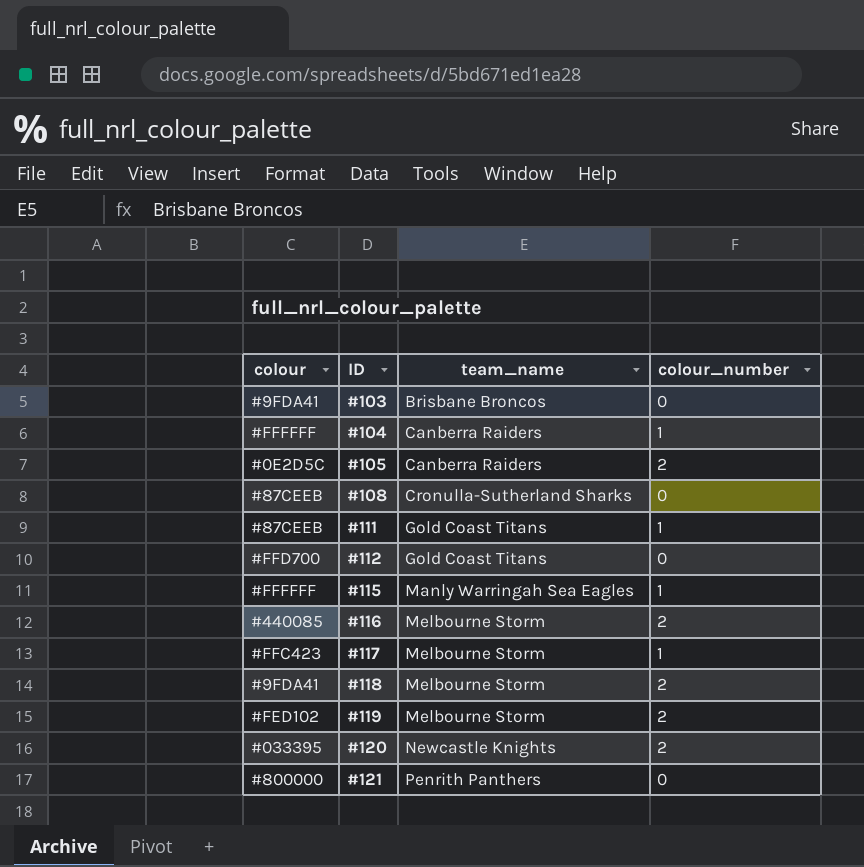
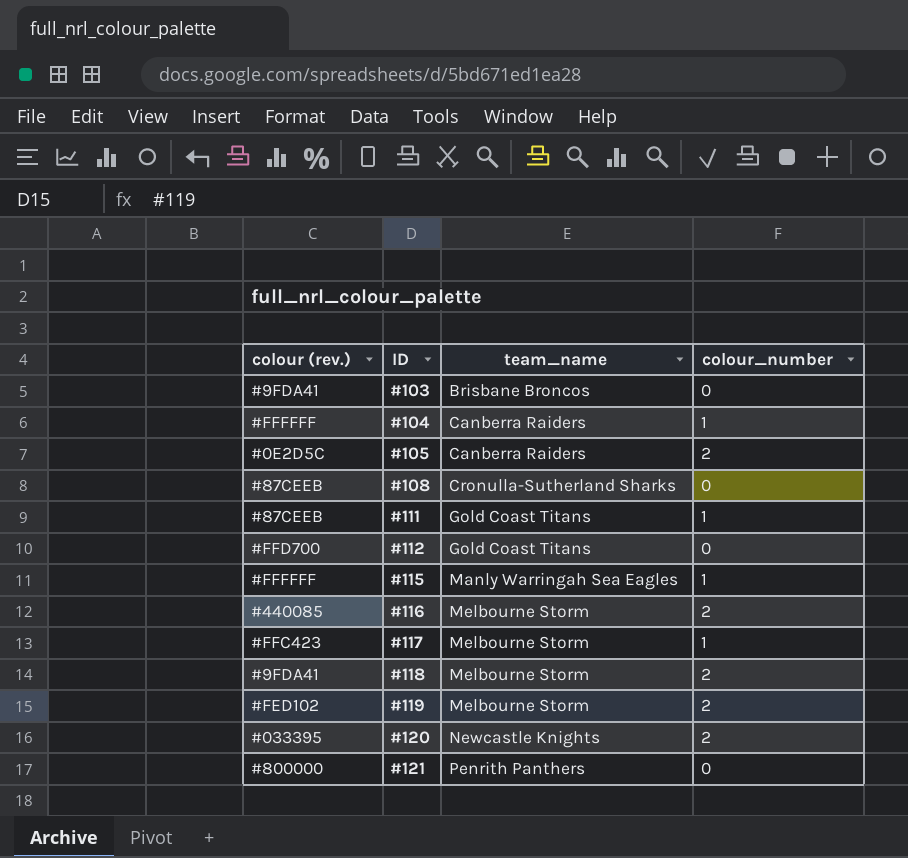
column name: colour -> colour (rev.)

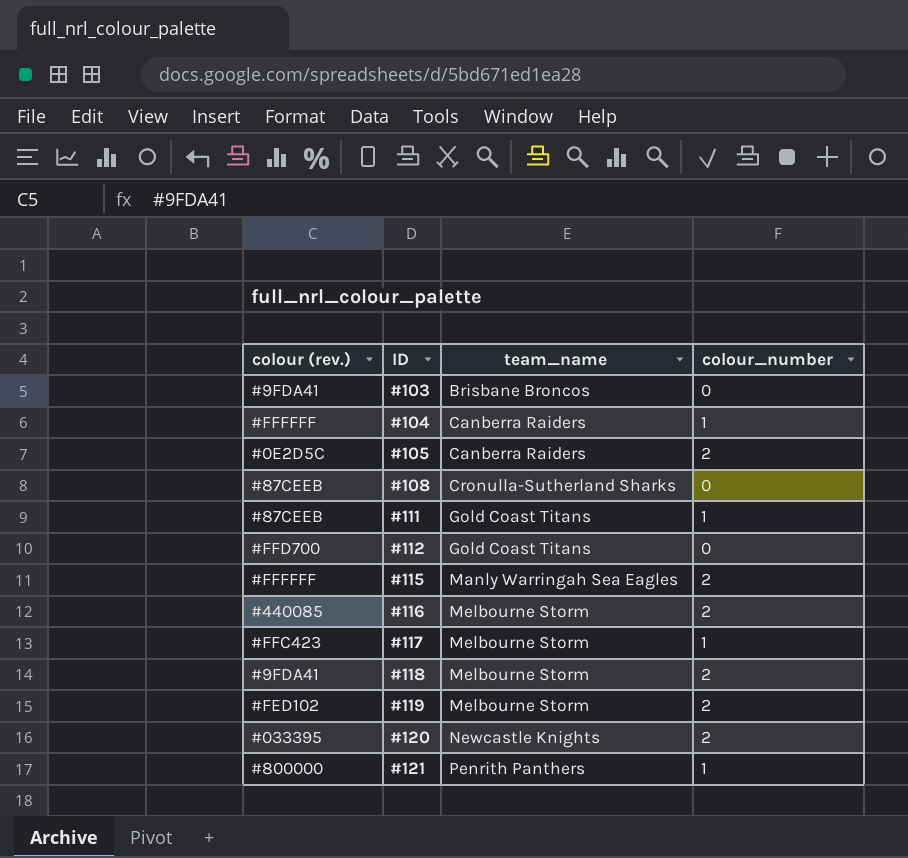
#115 | colour_number: 1 -> 2
#121 | colour_number: 0 -> 1

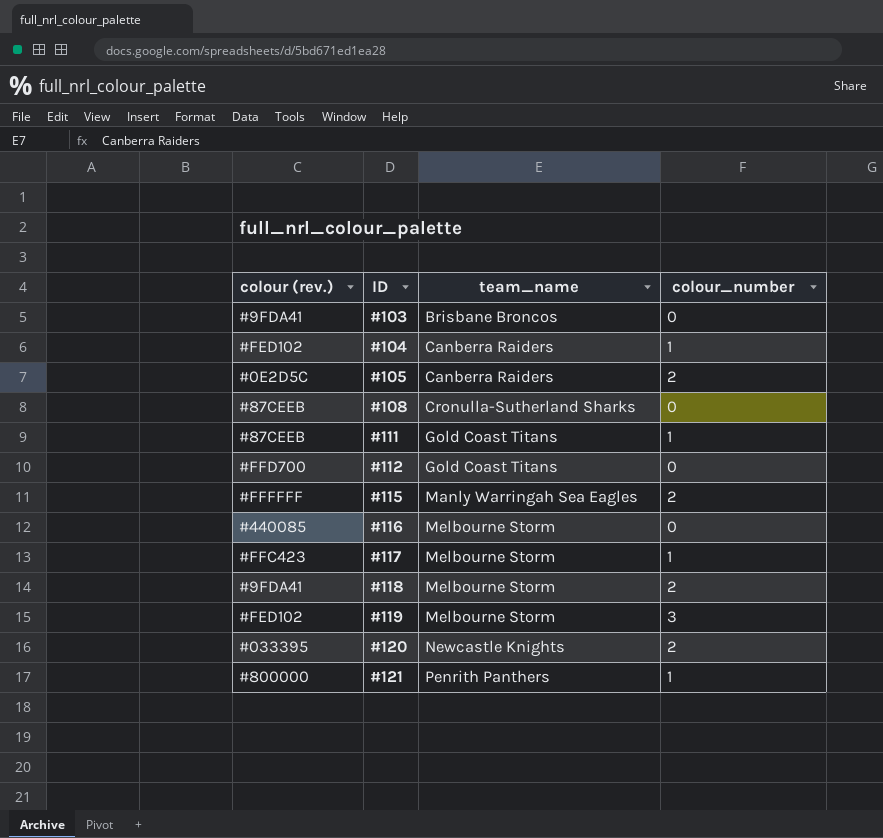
#104 | colour (rev.): #FFFFFF -> #FED102
#116 | colour_number: 2 -> 0
#119 | colour_number: 2 -> 3

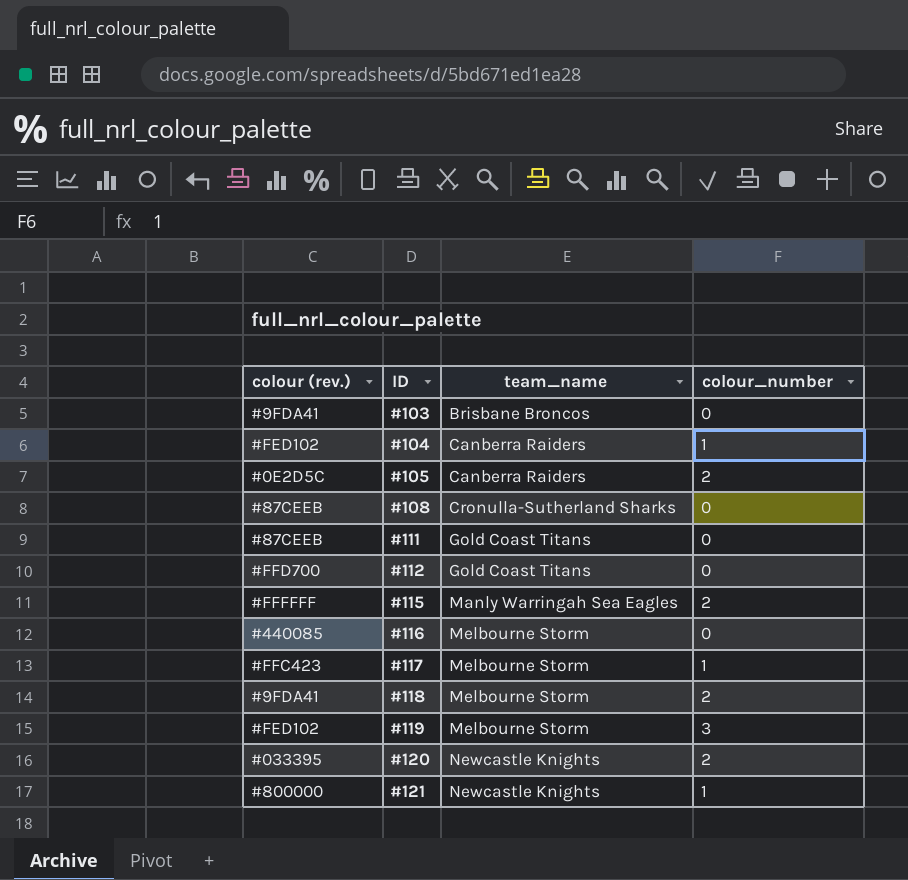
#111 | colour_number: 1 -> 0
#121 | team_name: Penrith Panthers -> Newcastle Knights

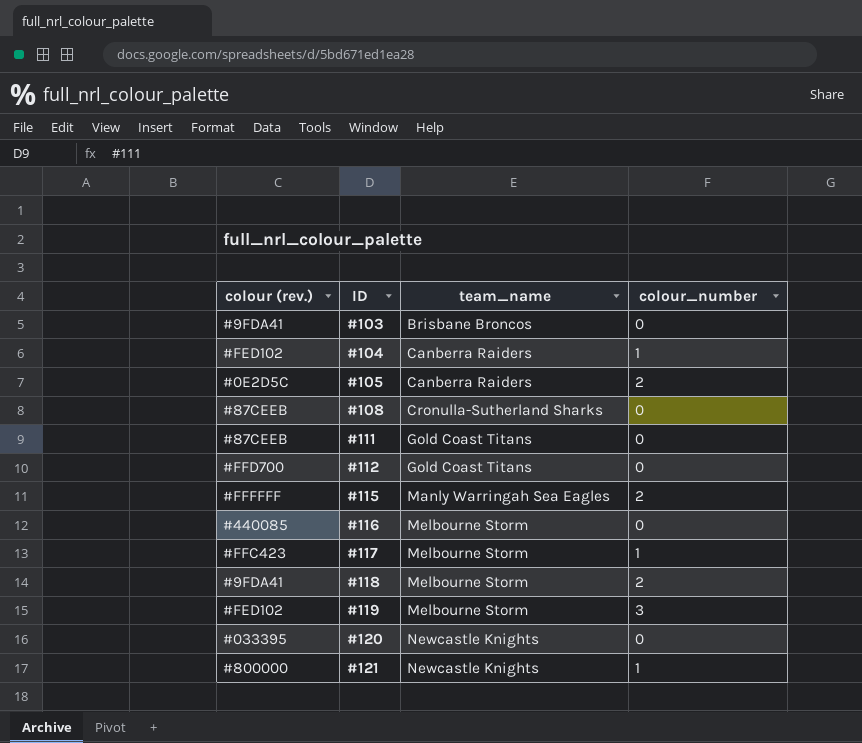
#120 | colour_number: 2 -> 0

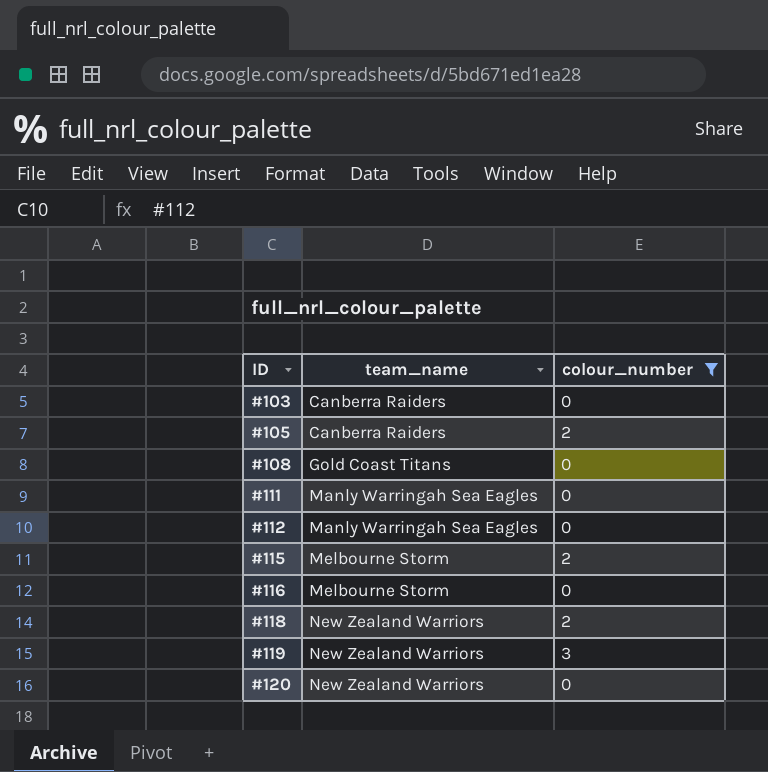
filter: none -> colour_number != 1
column colour (rev.) | position: 1 -> none
#103 | team_name: Brisbane Broncos -> Canberra Raiders
#108 | team_name: Cronulla-Sutherland Sharks -> Gold Coast Titans
#111 | team_name: Gold Coast Titans -> Manly Warringah Sea Eagles
#112 | team_name: Gold Coast Titans -> Manly Warringah Sea Eagles
#115 | team_name: Manly Warringah Sea Eagles -> Melbourne Storm
#118 | team_name: Melbourne Storm -> New Zealand Warriors
#119 | team_name: Melbourne Storm -> New Zealand Warriors
#120 | team_name: Newcastle Knights -> New Zealand Warriors

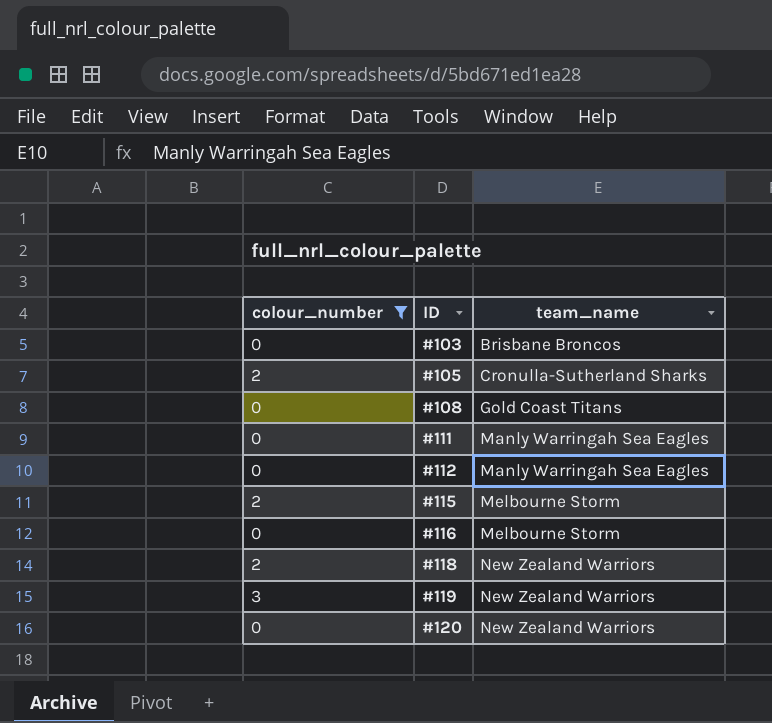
column colour_number | position: 3 -> 1
#103 | team_name: Canberra Raiders -> Brisbane Broncos
#105 | team_name: Canberra Raiders -> Cronulla-Sutherland Sharks

